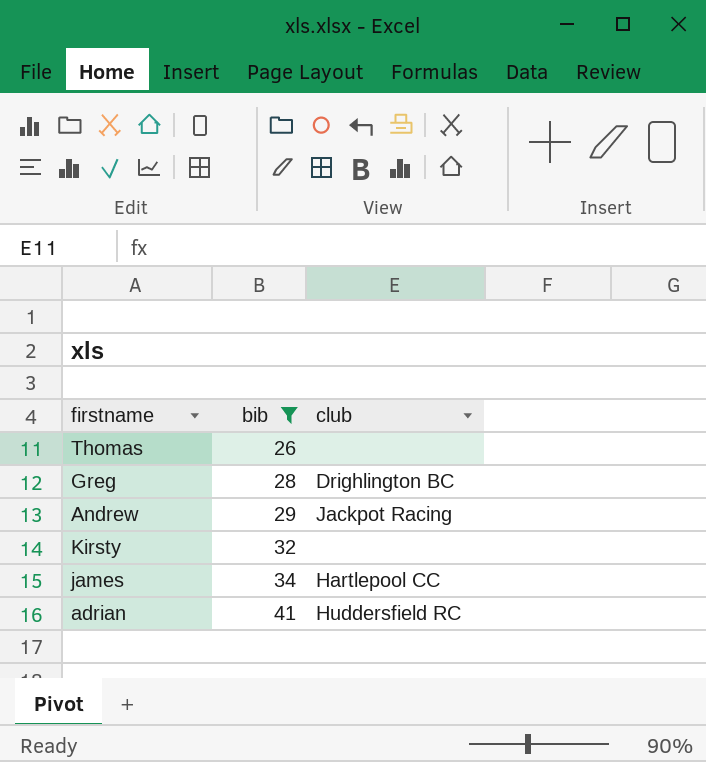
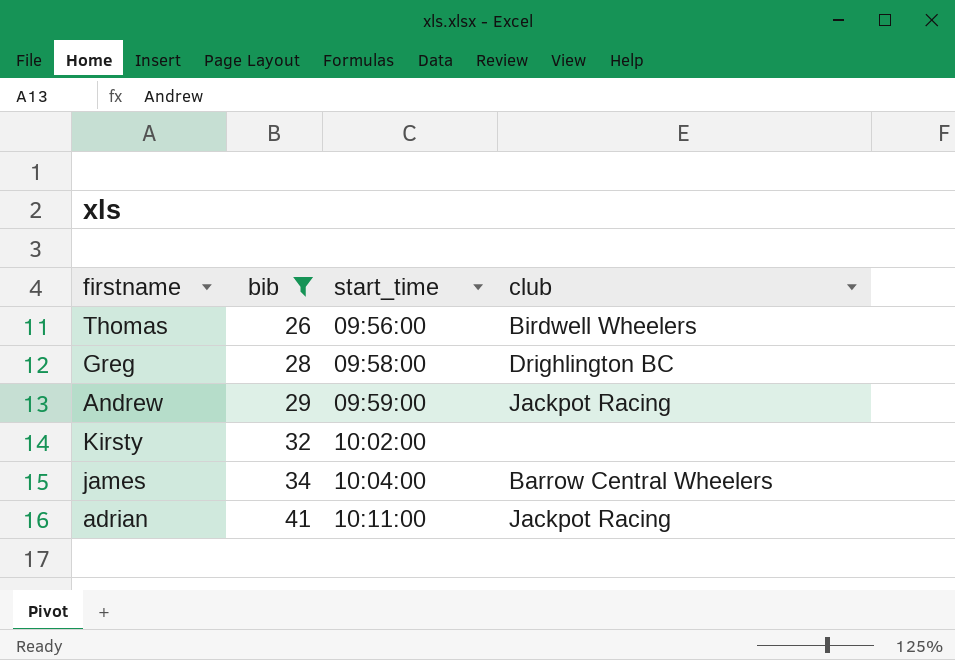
column start_time | position: none -> 3
Thomas | club: none -> Birdwell Wheelers
james | club: Hartlepool CC -> Barrow Central Wheelers
adrian | club: Huddersfield RC -> Jackpot Racing

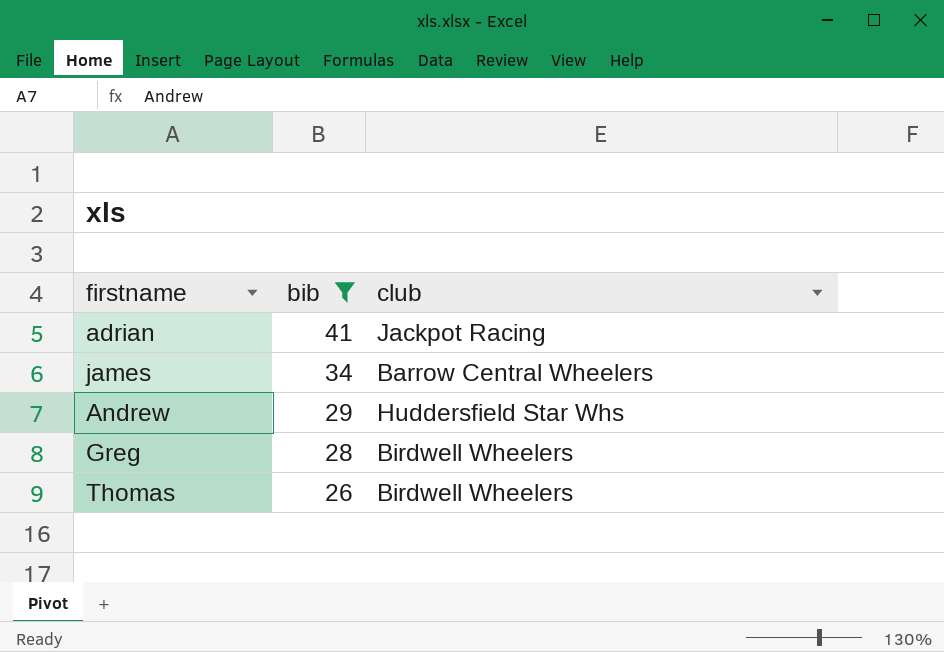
row order: bib ascending -> bib descending
column start_time | position: 3 -> none
row Kirsty: 32 | 10:02:00 | none -> none
Andrew | club: Jackpot Racing -> Huddersfield Star Whs
Greg | club: Drighlington BC -> Birdwell Wheelers

